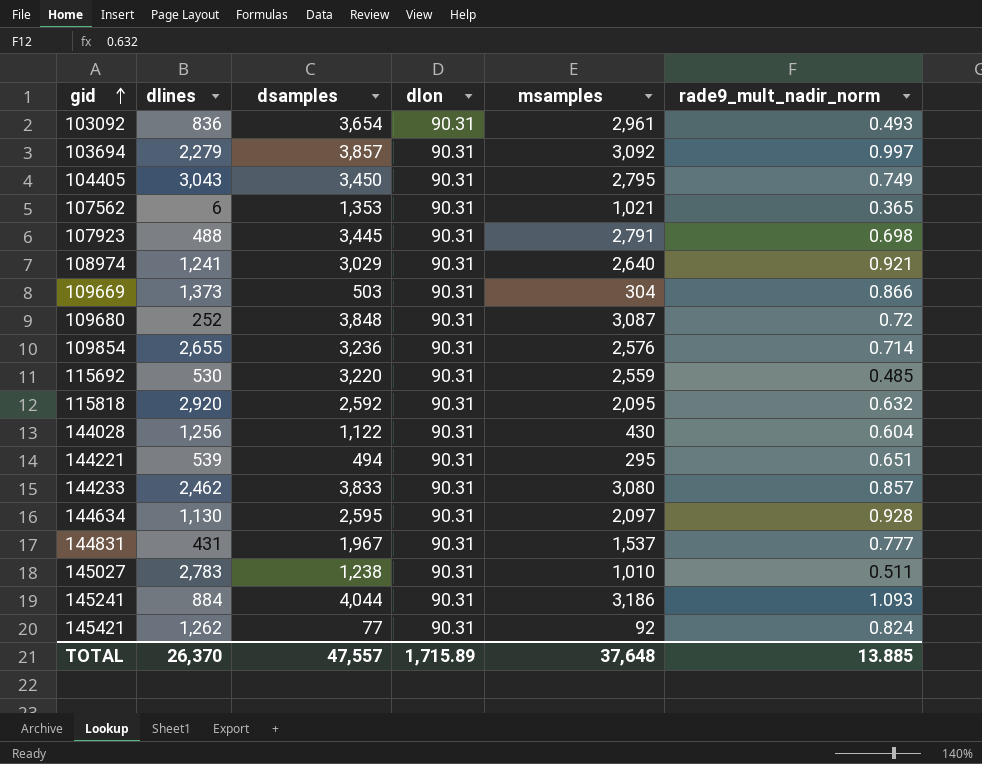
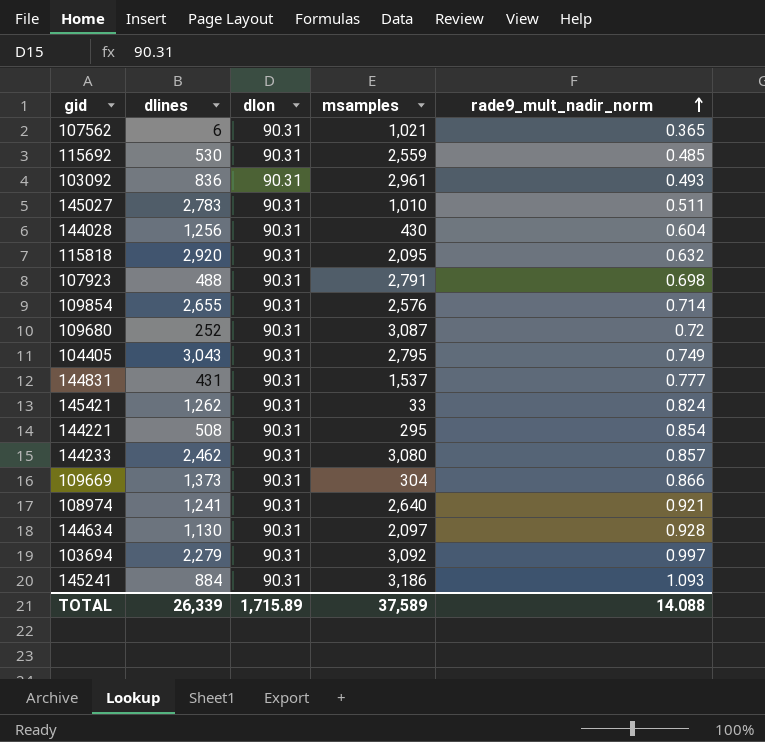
row order: gid ascending -> rade9_mult_nadir_norm ascending
column dsamples | position: 3 -> none
145421 | msamples: 92 -> 33
144221 | dlines: 539 -> 508
144221 | rade9_mult_nadir_norm: 0.651 -> 0.854
TOTAL | dlines: 26,370 -> 26,339
TOTAL | msamples: 37,648 -> 37,589
TOTAL | rade9_mult_nadir_norm: 13.885 -> 14.088

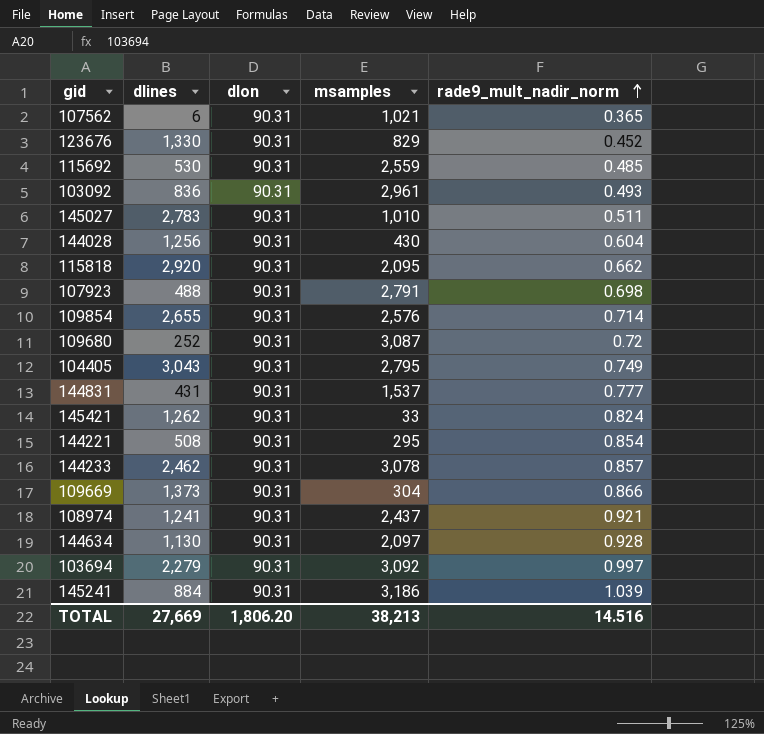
row 123676: none -> 1,330 | 90.31 | 829 | 0.452
115818 | rade9_mult_nadir_norm: 0.632 -> 0.662
144233 | msamples: 3,080 -> 3,078
108974 | msamples: 2,640 -> 2,437
145241 | rade9_mult_nadir_norm: 1.093 -> 1.039
TOTAL | dlines: 26,339 -> 27,669
TOTAL | dlon: 1,715.89 -> 1,806.20
TOTAL | msamples: 37,589 -> 38,213
TOTAL | rade9_mult_nadir_norm: 14.088 -> 14.516

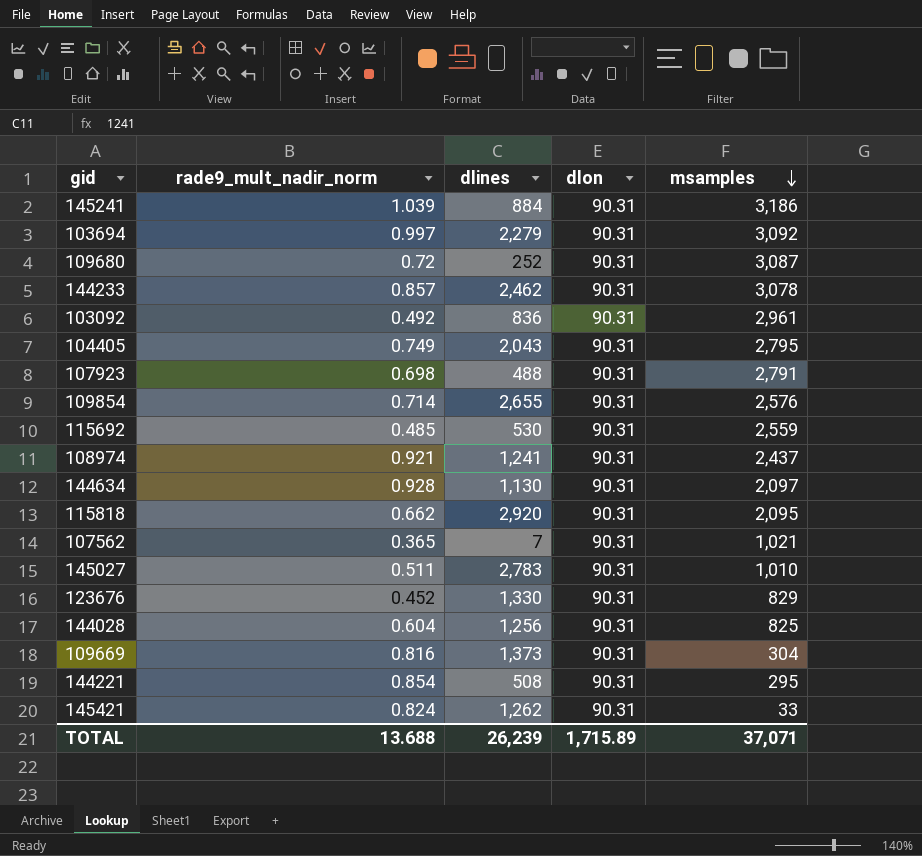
row order: rade9_mult_nadir_norm ascending -> msamples descending
column rade9_mult_nadir_norm | position: 5 -> 2
row 144831: 431 | 90.31 | 1,537 | 0.777 -> none
103092 | rade9_mult_nadir_norm: 0.493 -> 0.492
104405 | dlines: 3,043 -> 2,043
107562 | dlines: 6 -> 7
144028 | msamples: 430 -> 825
109669 | rade9_mult_nadir_norm: 0.866 -> 0.816
TOTAL | rade9_mult_nadir_norm: 14.516 -> 13.688
TOTAL | dlines: 27,669 -> 26,239
TOTAL | dlon: 1,806.20 -> 1,715.89
TOTAL | msamples: 38,213 -> 37,071

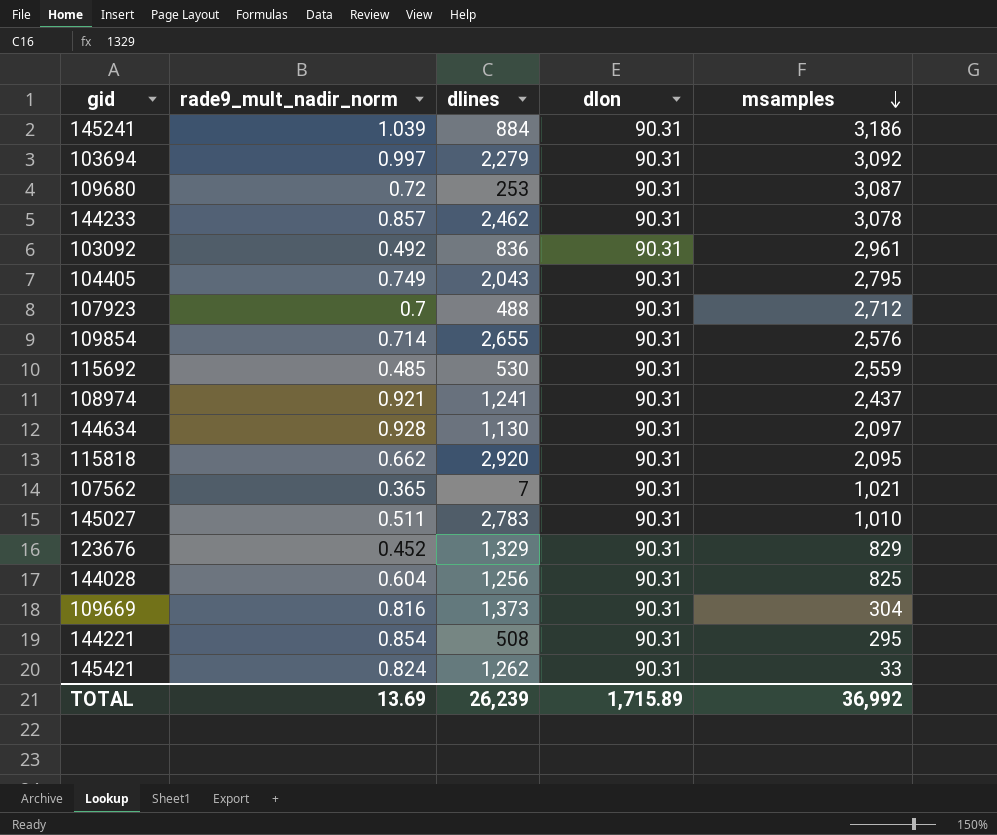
109680 | dlines: 252 -> 253
107923 | rade9_mult_nadir_norm: 0.698 -> 0.7
107923 | msamples: 2,791 -> 2,712
123676 | dlines: 1,330 -> 1,329
TOTAL | rade9_mult_nadir_norm: 13.688 -> 13.69
TOTAL | msamples: 37,071 -> 36,992

